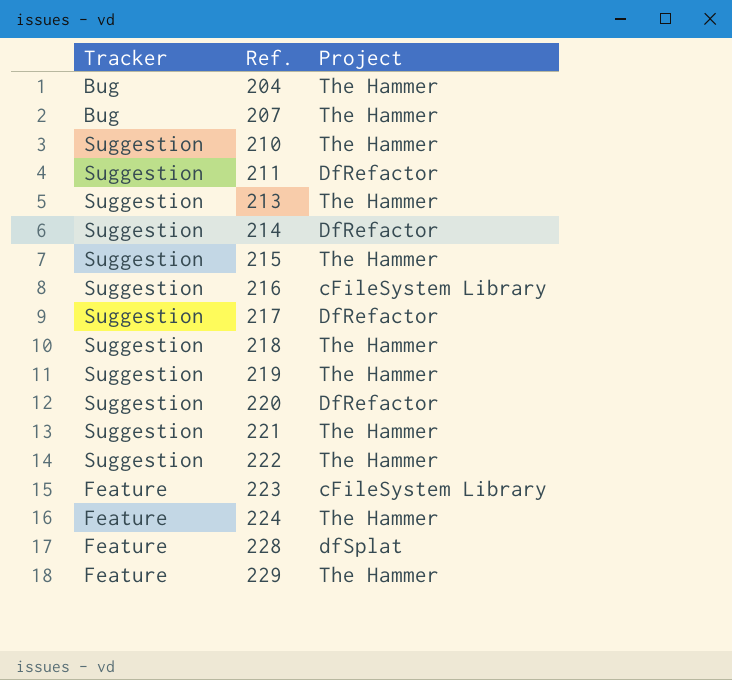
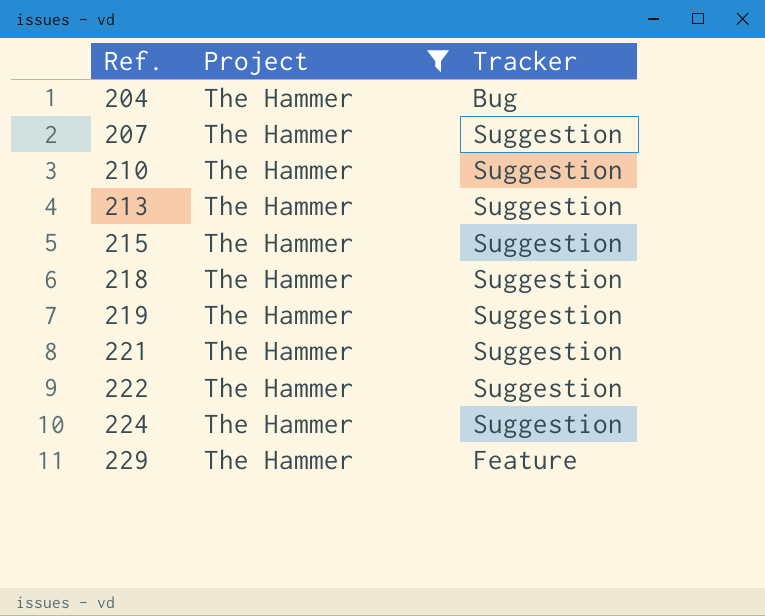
filter: none -> Project = The Hammer
column Tracker | position: 1 -> 3
207 | Tracker: Bug -> Suggestion
224 | Tracker: Feature -> Suggestion

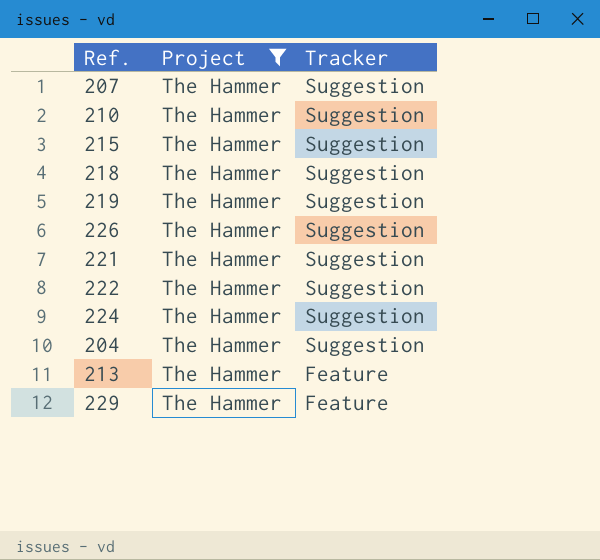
row order: Ref. ascending -> Tracker descending
row 226: none -> The Hammer | Suggestion
204 | Tracker: Bug -> Suggestion
213 | Tracker: Suggestion -> Feature

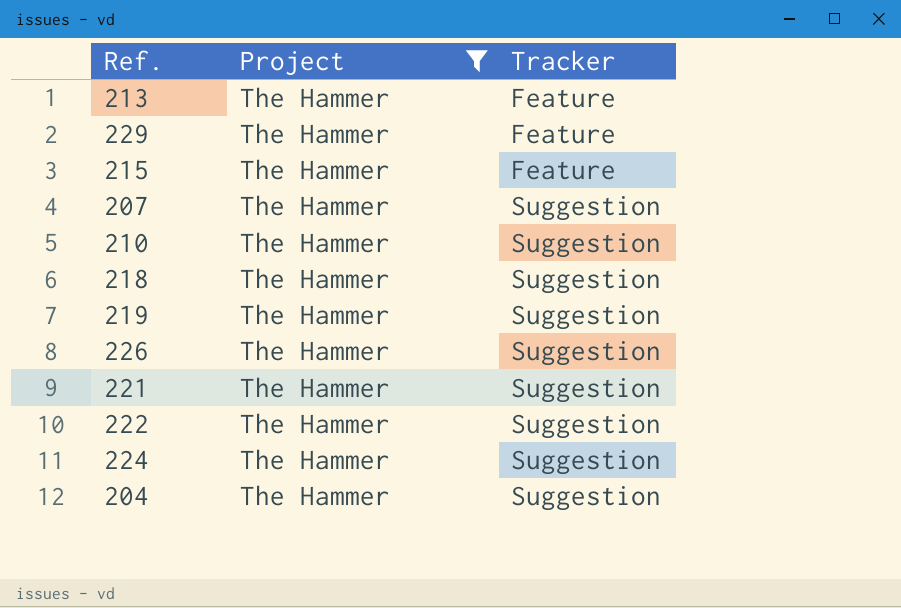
row order: Tracker descending -> Tracker ascending
215 | Tracker: Suggestion -> Feature

